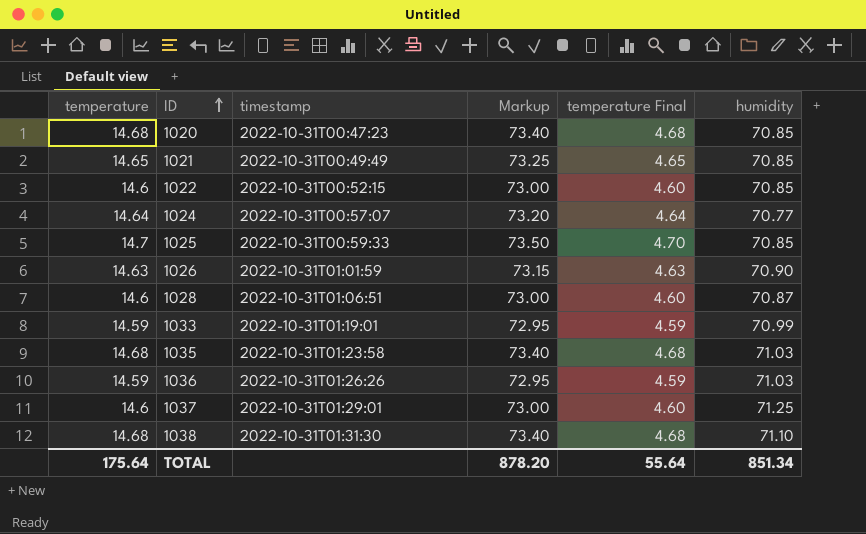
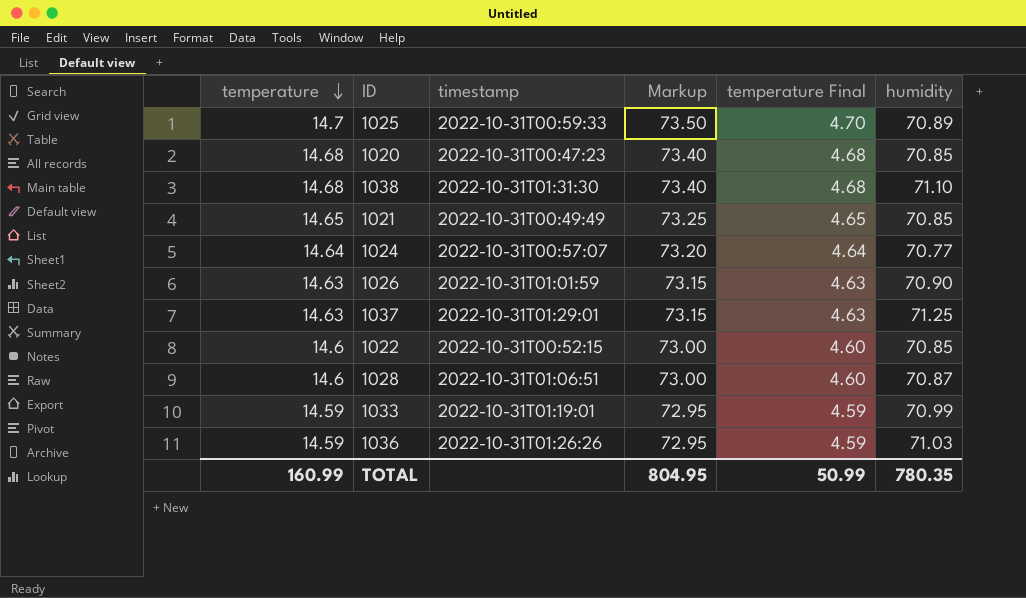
row order: ID ascending -> temperature descending
row 1035: 14.68 | 2022-10-31T01:23:58 | 73.40 | 4.68 | 71.03 -> none
1025 | humidity: 70.85 -> 70.89
1037 | temperature: 14.6 -> 14.63
1037 | Markup: 73.00 -> 73.15
1037 | temperature Final: 4.60 -> 4.63
TOTAL | temperature: 175.64 -> 160.99
TOTAL | Markup: 878.20 -> 804.95
TOTAL | temperature Final: 55.64 -> 50.99
TOTAL | humidity: 851.34 -> 780.35

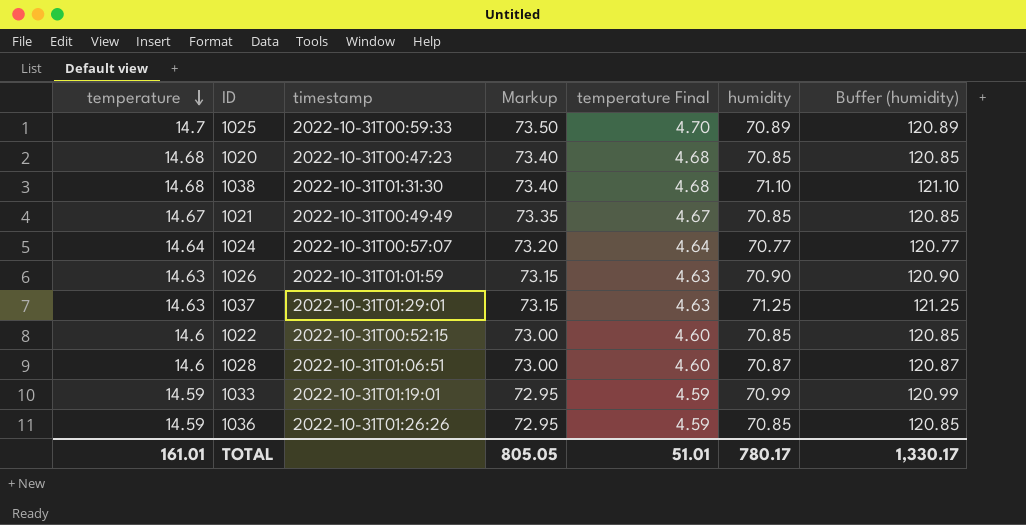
column Buffer (humidity) | formula: none -> [humidity] + 50
1021 | temperature: 14.65 -> 14.67
1021 | Markup: 73.25 -> 73.35
1021 | temperature Final: 4.65 -> 4.67
1036 | humidity: 71.03 -> 70.85
TOTAL | temperature: 160.99 -> 161.01
TOTAL | Markup: 804.95 -> 805.05
TOTAL | temperature Final: 50.99 -> 51.01
TOTAL | humidity: 780.35 -> 780.17

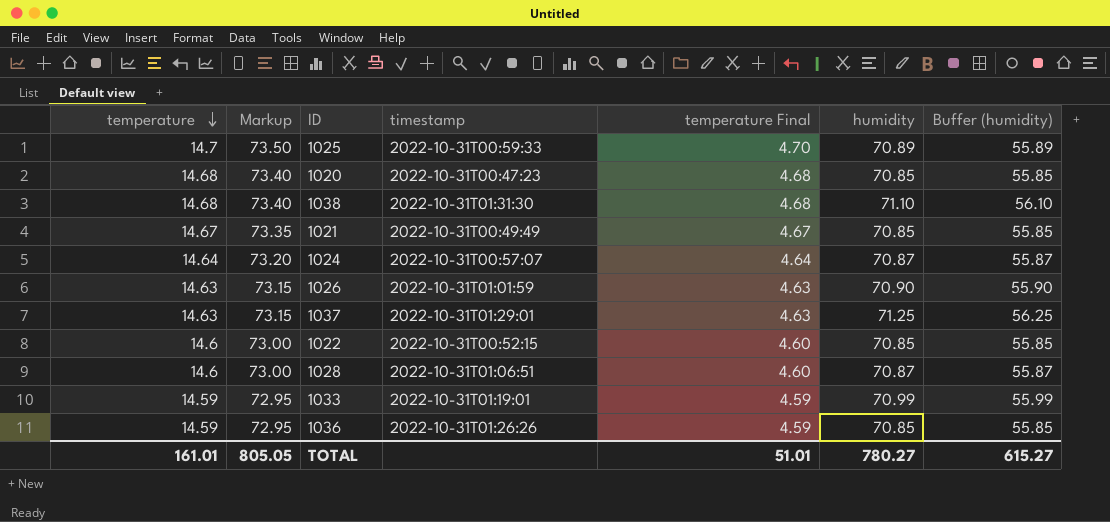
column Markup | position: 4 -> 2
column Buffer (humidity) | formula: [humidity] + 50 -> [humidity] - 15
1024 | humidity: 70.77 -> 70.87
TOTAL | humidity: 780.17 -> 780.27
TOTAL | Buffer (humidity): 1,330.17 -> 615.27

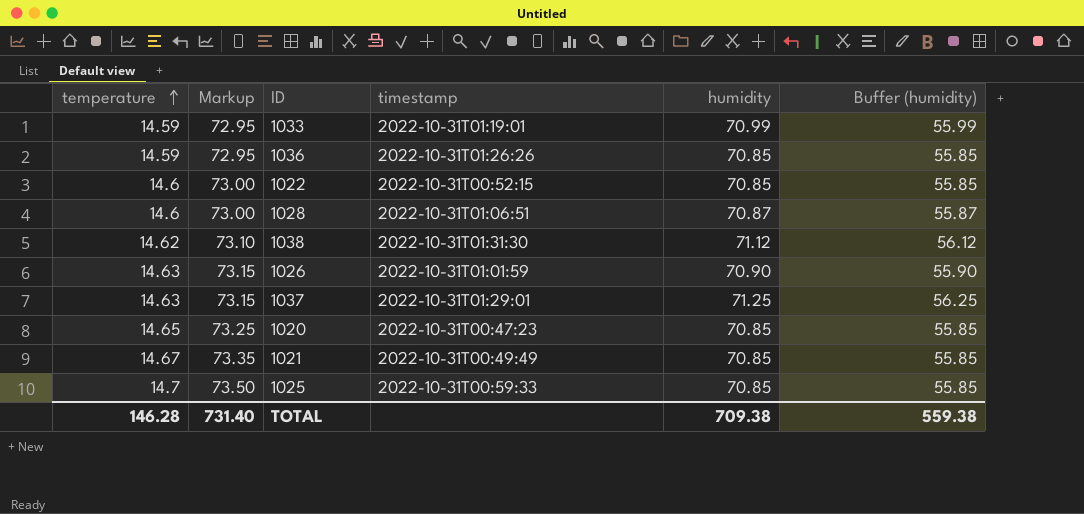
row order: temperature descending -> temperature ascending
column temperature Final | formula: [temperature] - 10 -> none
row 1024: 14.64 | 73.20 | 2022-10-31T00:57:07 | 4.64 | 70.87 | 55.87 -> none
1038 | temperature: 14.68 -> 14.62
1038 | Markup: 73.40 -> 73.10
1038 | humidity: 71.10 -> 71.12
1038 | Buffer (humidity): 56.10 -> 56.12
1020 | temperature: 14.68 -> 14.65
1020 | Markup: 73.40 -> 73.25
1025 | humidity: 70.89 -> 70.85
1025 | Buffer (humidity): 55.89 -> 55.85
TOTAL | temperature: 161.01 -> 146.28
TOTAL | Markup: 805.05 -> 731.40
TOTAL | humidity: 780.27 -> 709.38
TOTAL | Buffer (humidity): 615.27 -> 559.38

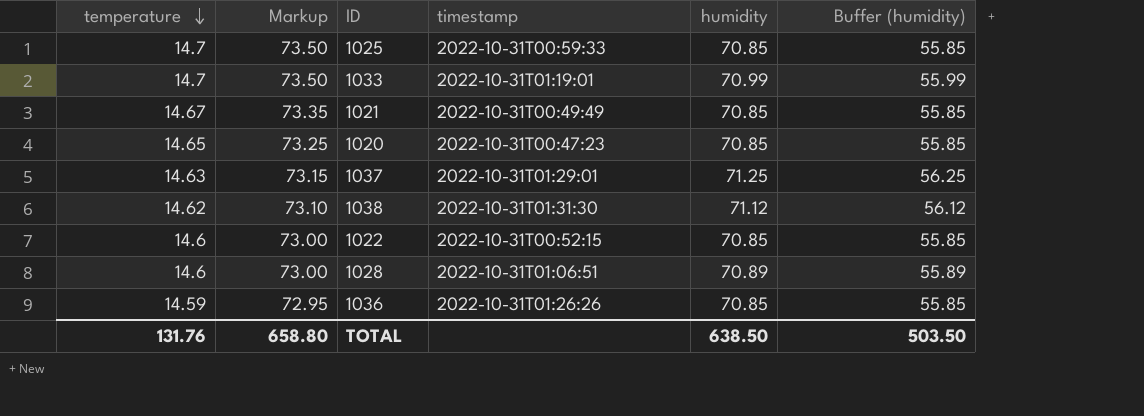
row order: temperature ascending -> temperature descending
row 1026: 14.63 | 73.15 | 2022-10-31T01:01:59 | 70.90 | 55.90 -> none
1033 | temperature: 14.59 -> 14.7
1033 | Markup: 72.95 -> 73.50
1028 | humidity: 70.87 -> 70.89
1028 | Buffer (humidity): 55.87 -> 55.89
TOTAL | temperature: 146.28 -> 131.76
TOTAL | Markup: 731.40 -> 658.80
TOTAL | humidity: 709.38 -> 638.50
TOTAL | Buffer (humidity): 559.38 -> 503.50

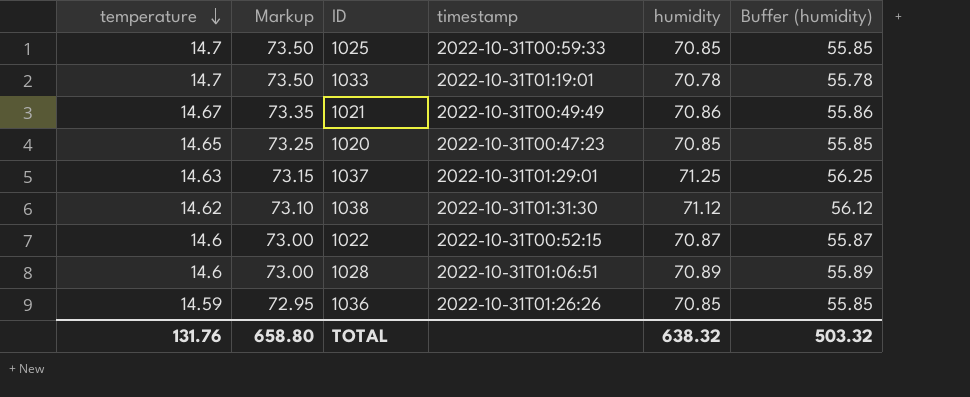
1033 | humidity: 70.99 -> 70.78
1033 | Buffer (humidity): 55.99 -> 55.78
1021 | humidity: 70.85 -> 70.86
1021 | Buffer (humidity): 55.85 -> 55.86
1022 | humidity: 70.85 -> 70.87
1022 | Buffer (humidity): 55.85 -> 55.87
TOTAL | humidity: 638.50 -> 638.32
TOTAL | Buffer (humidity): 503.50 -> 503.32

